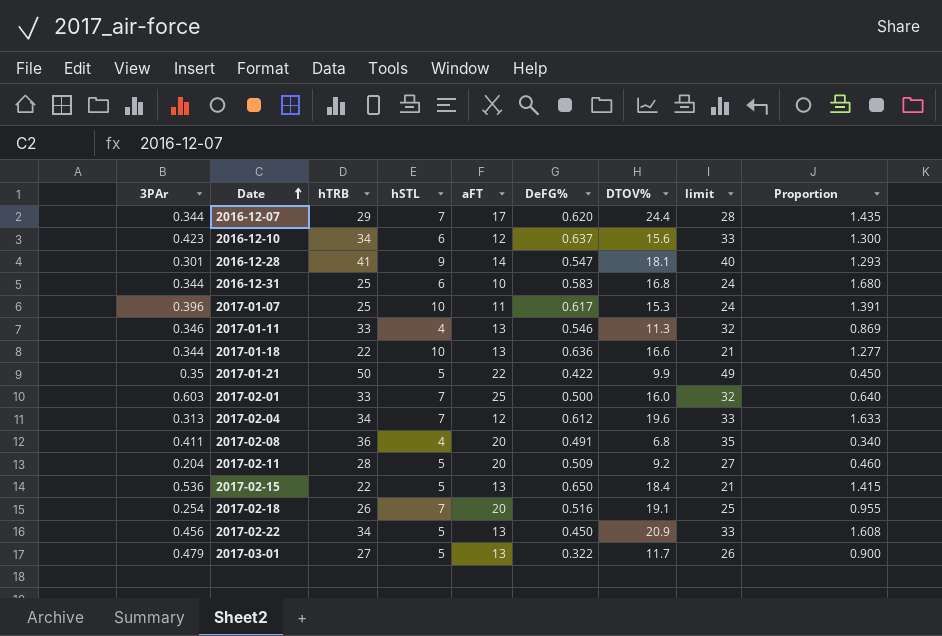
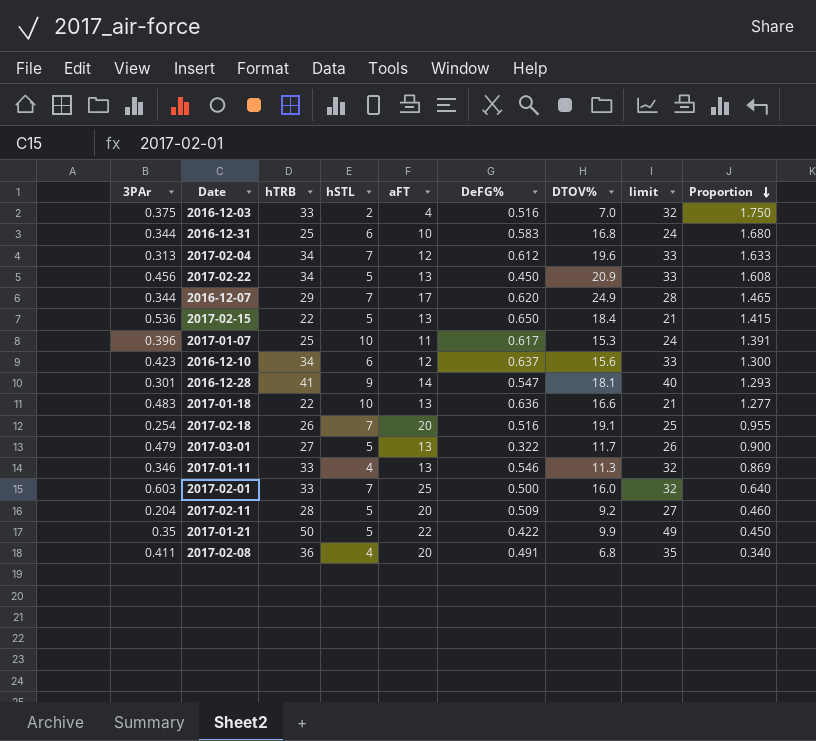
row order: Date ascending -> Proportion descending
row 2016-12-03: none -> 0.375 | 33 | 2 | 4 | 0.516 | 7.0 | 32 | 1.750
2016-12-07 | DTOV%: 24.4 -> 24.9
2016-12-07 | Proportion: 1.435 -> 1.465
2017-01-18 | 3PAr: 0.344 -> 0.483

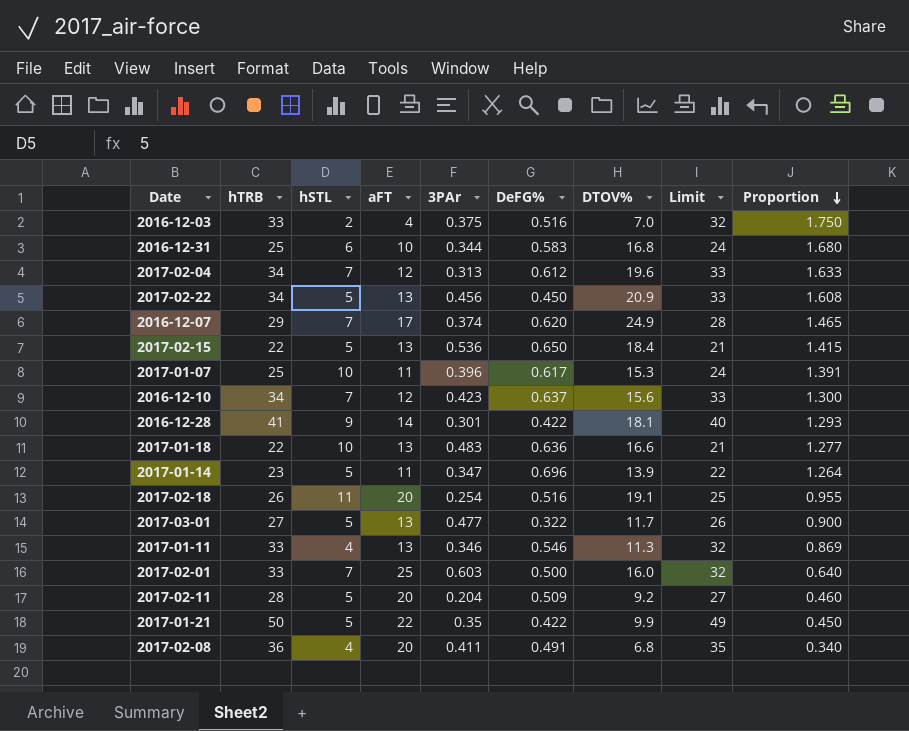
column 3PAr | position: 1 -> 5
column name: limit -> Limit
2016-12-07 | 3PAr: 0.344 -> 0.374
2016-12-10 | hSTL: 6 -> 7
2016-12-28 | DeFG%: 0.547 -> 0.422
row 2017-01-14: none -> 23 | 5 | 11 | 0.347 | 0.696 | 13.9 | 22 | 1.264
2017-02-18 | hSTL: 7 -> 11
2017-03-01 | 3PAr: 0.479 -> 0.477

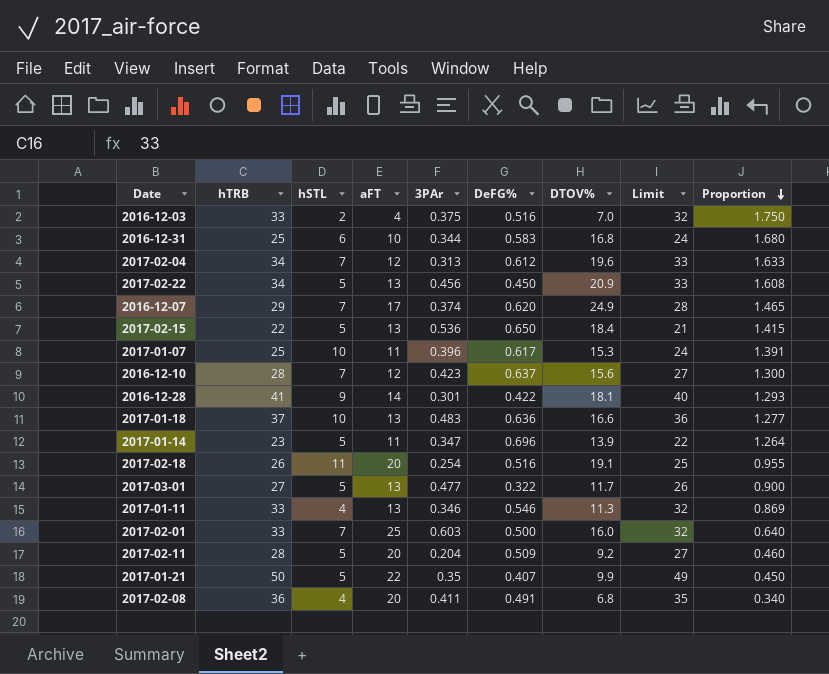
2016-12-10 | hTRB: 34 -> 28
2016-12-10 | Limit: 33 -> 27
2017-01-18 | hTRB: 22 -> 37
2017-01-18 | Limit: 21 -> 36
2017-01-21 | DeFG%: 0.422 -> 0.407

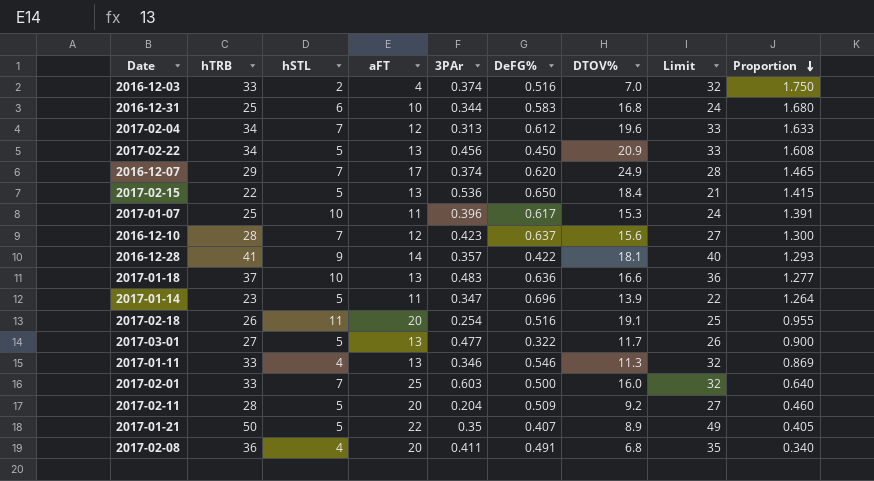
2016-12-03 | 3PAr: 0.375 -> 0.374
2016-12-28 | 3PAr: 0.301 -> 0.357
2017-01-21 | DTOV%: 9.9 -> 8.9
2017-01-21 | Proportion: 0.450 -> 0.405

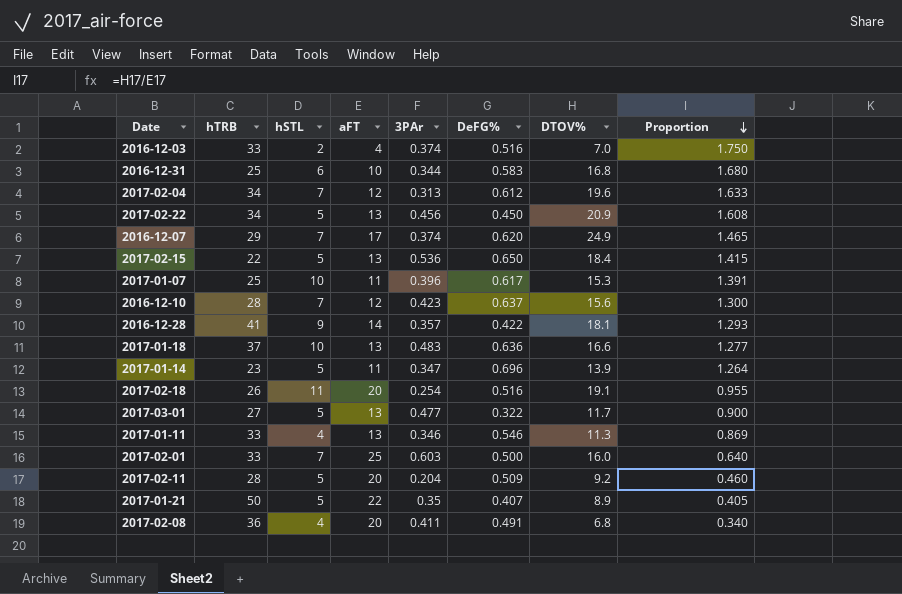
column Limit | formula: [hTRB] - 1 -> none

